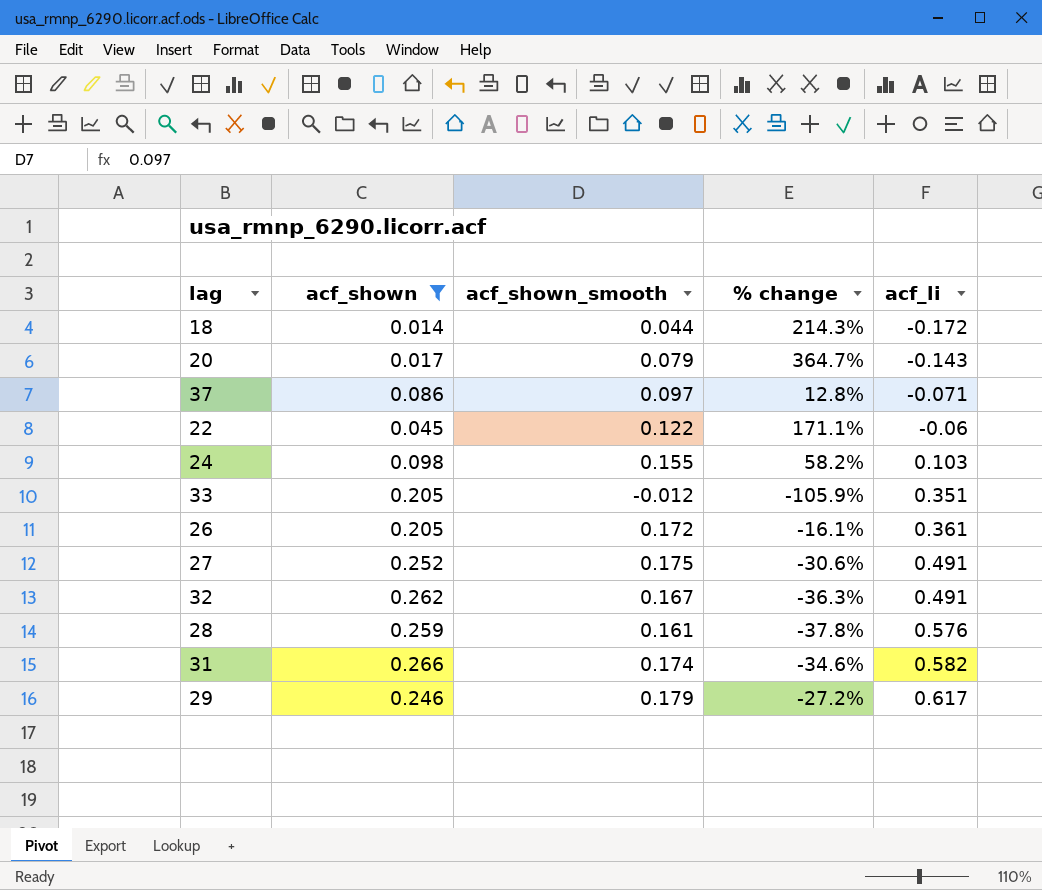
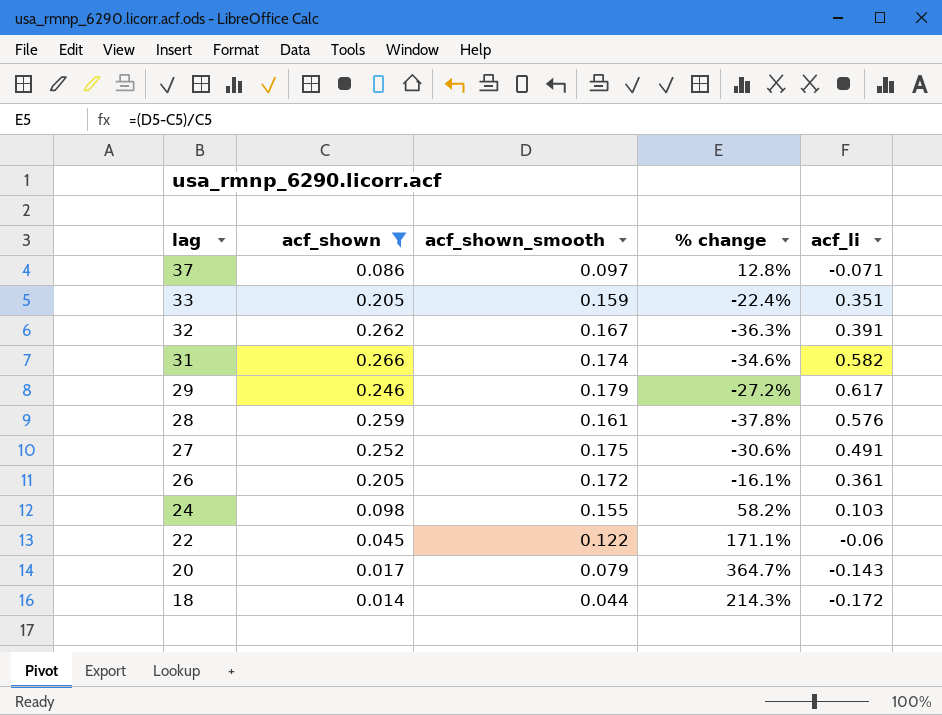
row order: acf_li ascending -> lag descending
33 | acf_shown_smooth: -0.012 -> 0.159
33 | % change: -105.9% -> -22.4%
32 | acf_li: 0.491 -> 0.391

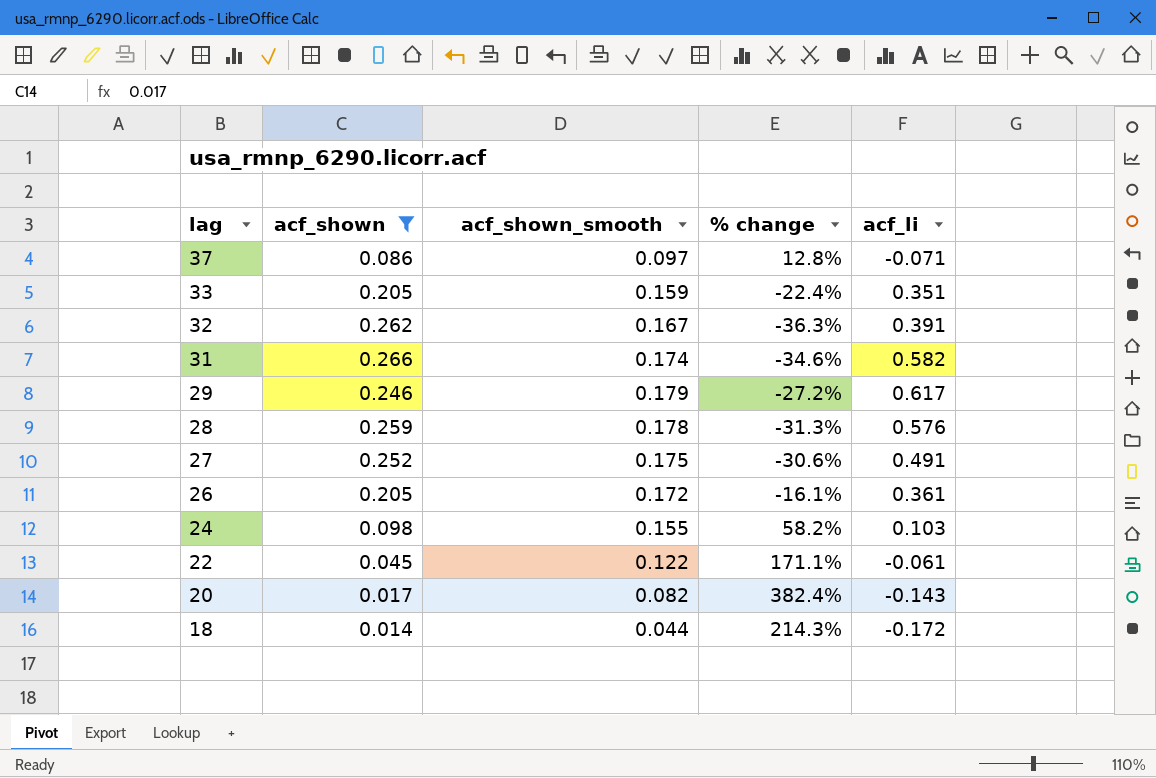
28 | acf_shown_smooth: 0.161 -> 0.178
28 | % change: -37.8% -> -31.3%
22 | acf_li: -0.06 -> -0.061
20 | acf_shown_smooth: 0.079 -> 0.082
20 | % change: 364.7% -> 382.4%

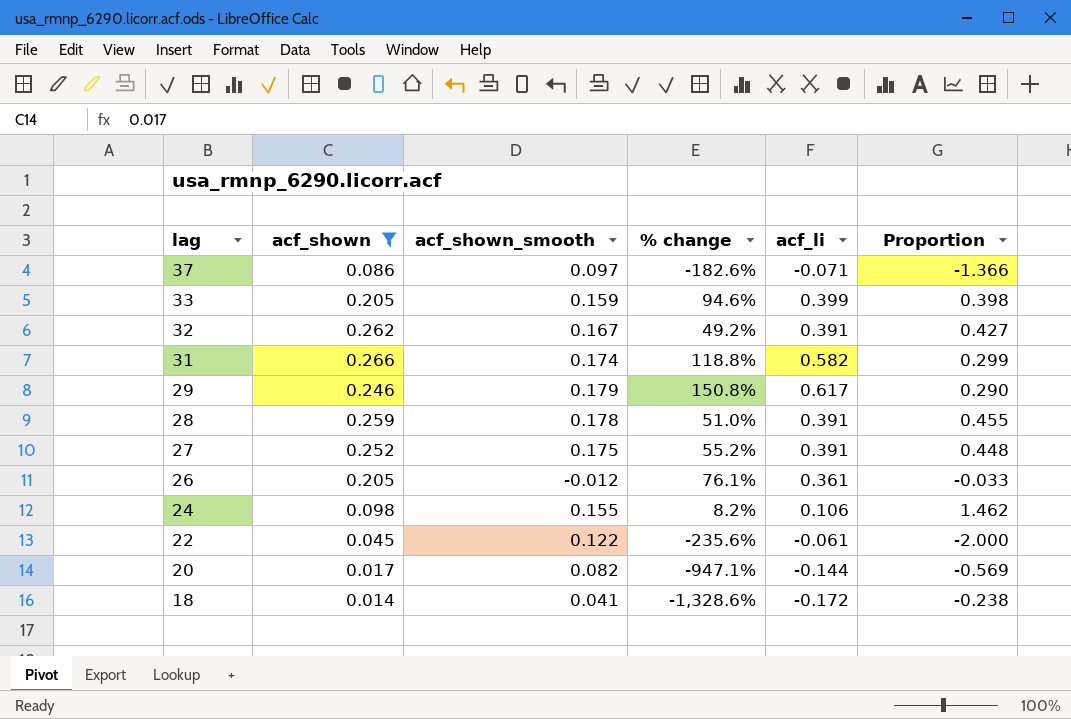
column % change | formula: ([acf_shown_smooth] - [acf_shown]) / [acf_shown] -> ([acf_li] - [acf_shown]) / [acf_shown]
column Proportion | formula: none -> [acf_shown_smooth] / [acf_li]
33 | acf_li: 0.351 -> 0.399
28 | acf_li: 0.576 -> 0.391
27 | acf_li: 0.491 -> 0.391
26 | acf_shown_smooth: 0.172 -> -0.012
24 | acf_li: 0.103 -> 0.106
20 | acf_li: -0.143 -> -0.144
18 | acf_shown_smooth: 0.044 -> 0.041

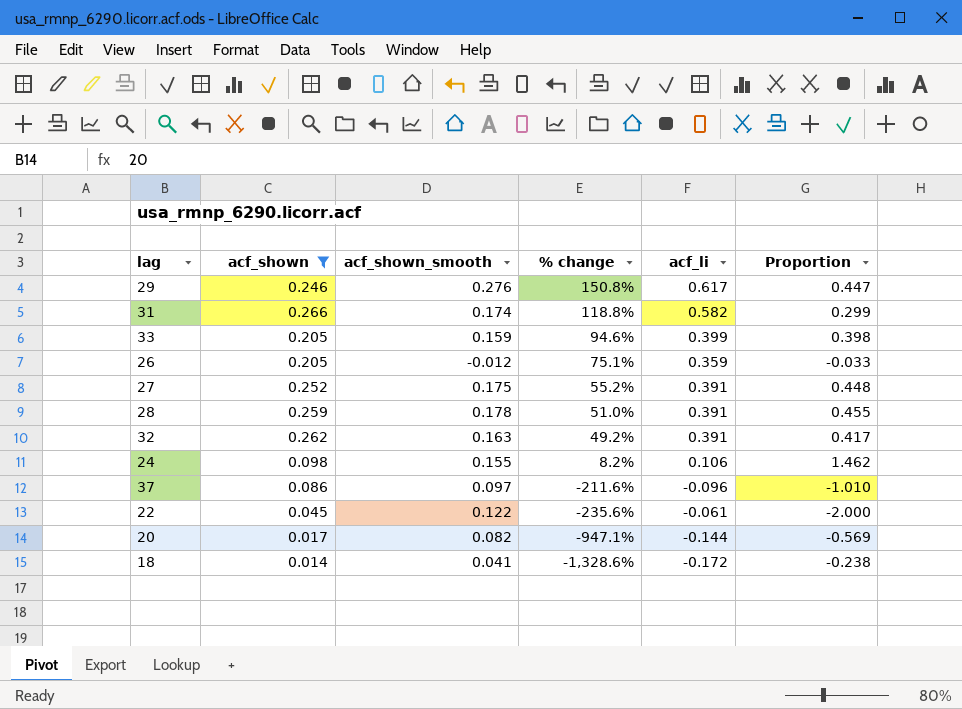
row order: lag descending -> % change descending
29 | acf_shown_smooth: 0.179 -> 0.276
29 | Proportion: 0.290 -> 0.447
26 | % change: 76.1% -> 75.1%
26 | acf_li: 0.361 -> 0.359
32 | acf_shown_smooth: 0.167 -> 0.163
32 | Proportion: 0.427 -> 0.417
37 | % change: -182.6% -> -211.6%
37 | acf_li: -0.071 -> -0.096
37 | Proportion: -1.366 -> -1.010

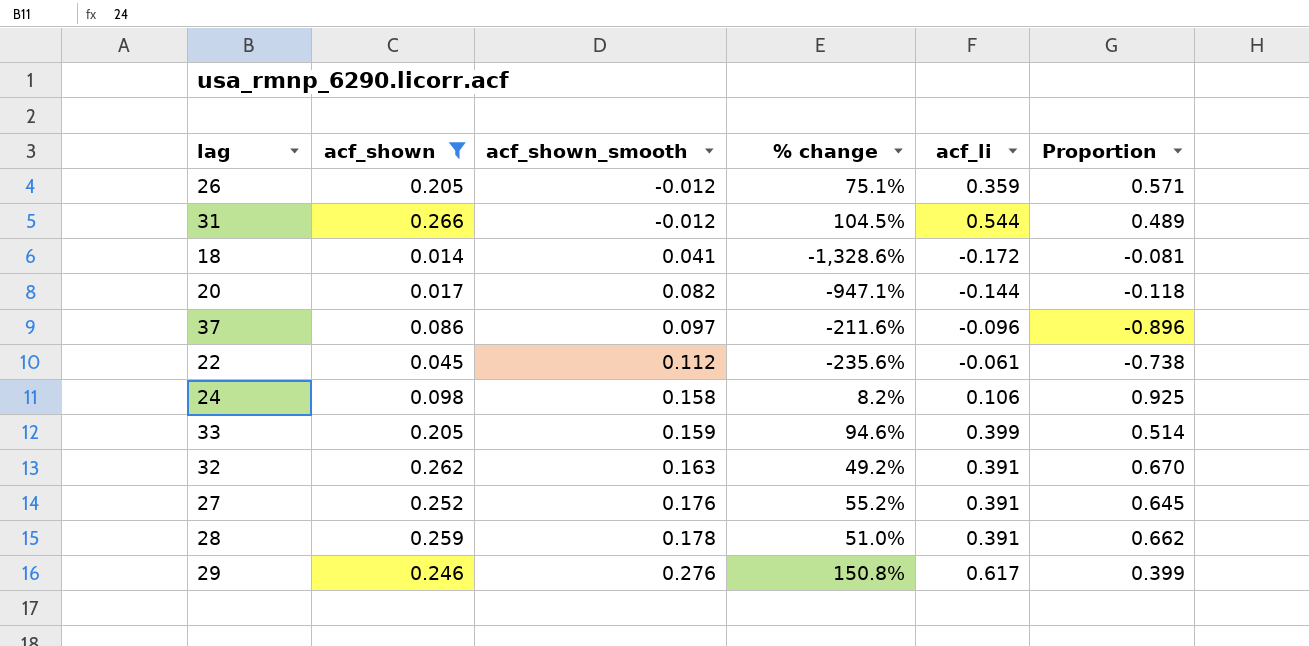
row order: % change descending -> acf_shown_smooth ascending
column Proportion | formula: [acf_shown_smooth] / [acf_li] -> [acf_shown] / [acf_li]
31 | acf_shown_smooth: 0.174 -> -0.012
31 | % change: 118.8% -> 104.5%
31 | acf_li: 0.582 -> 0.544
22 | acf_shown_smooth: 0.122 -> 0.112
24 | acf_shown_smooth: 0.155 -> 0.158
27 | acf_shown_smooth: 0.175 -> 0.176

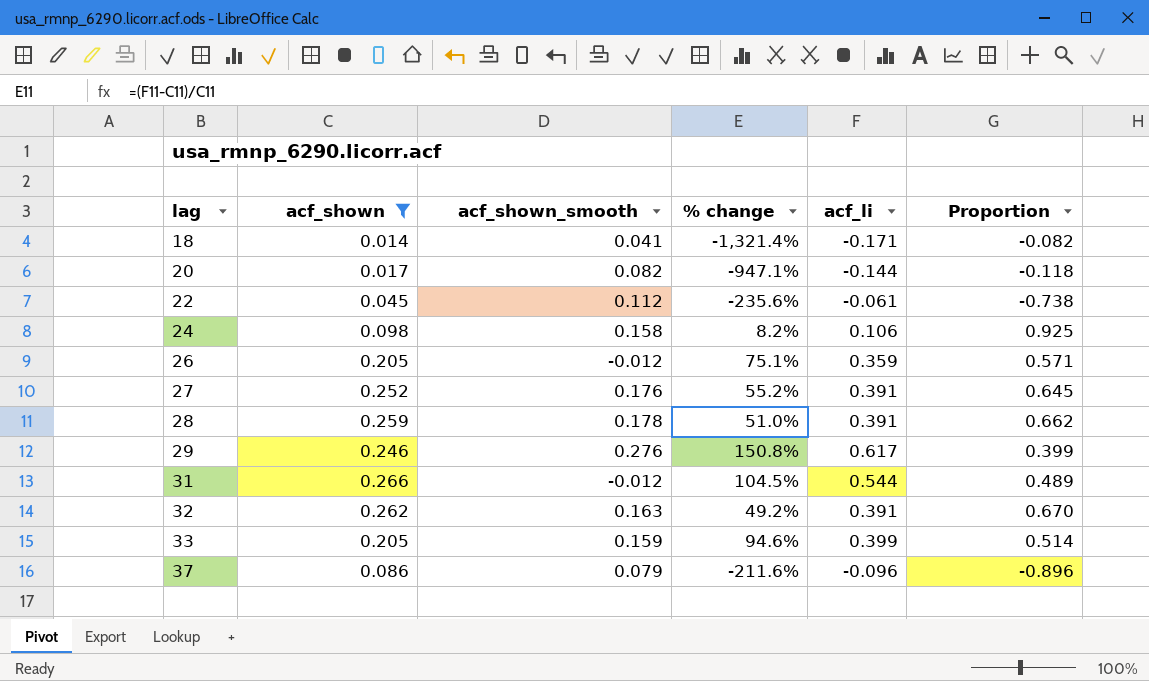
row order: acf_shown_smooth ascending -> lag ascending
18 | % change: -1,328.6% -> -1,321.4%
18 | acf_li: -0.172 -> -0.171
18 | Proportion: -0.081 -> -0.082
37 | acf_shown_smooth: 0.097 -> 0.079

